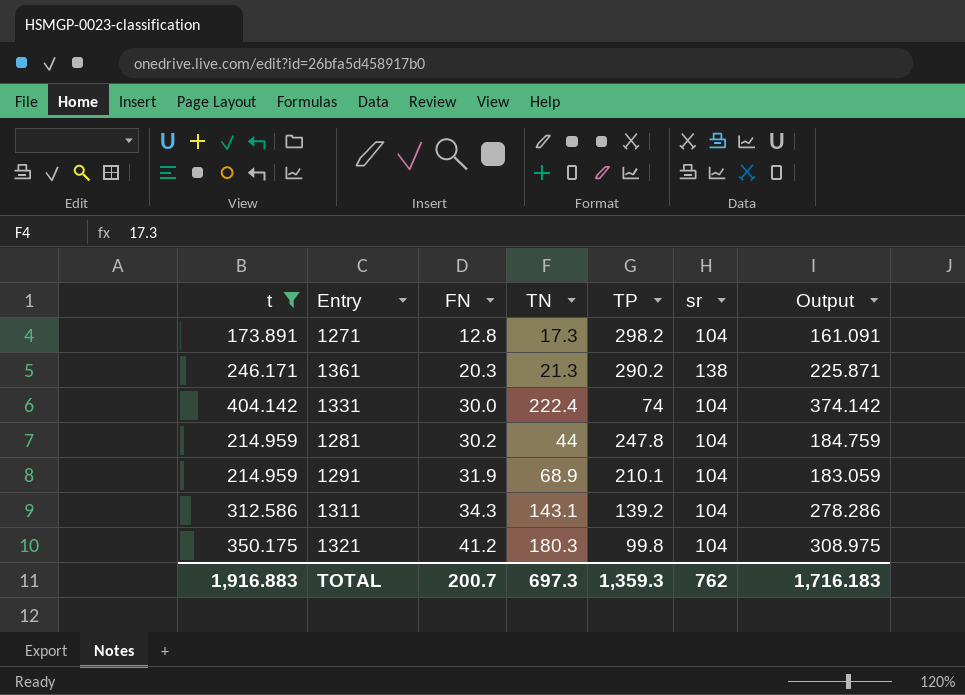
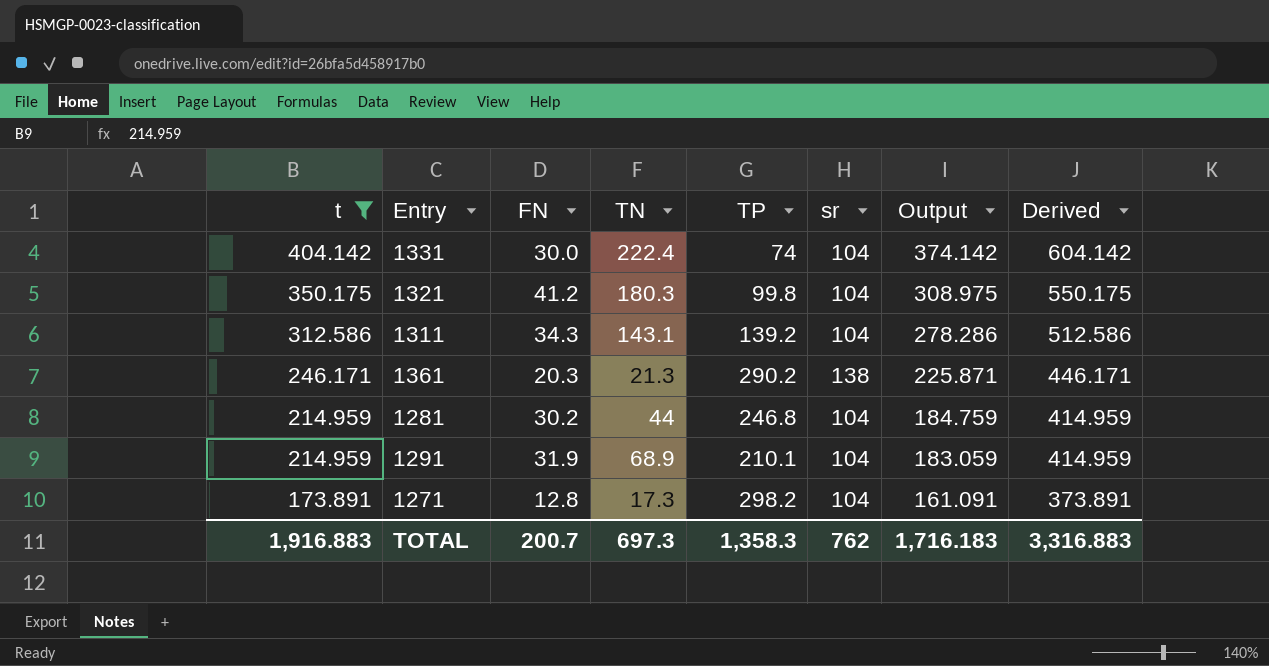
row order: FN ascending -> t descending
column Derived | formula: none -> [t] + 200
1281 | TP: 247.8 -> 246.8
TOTAL | TP: 1,359.3 -> 1,358.3

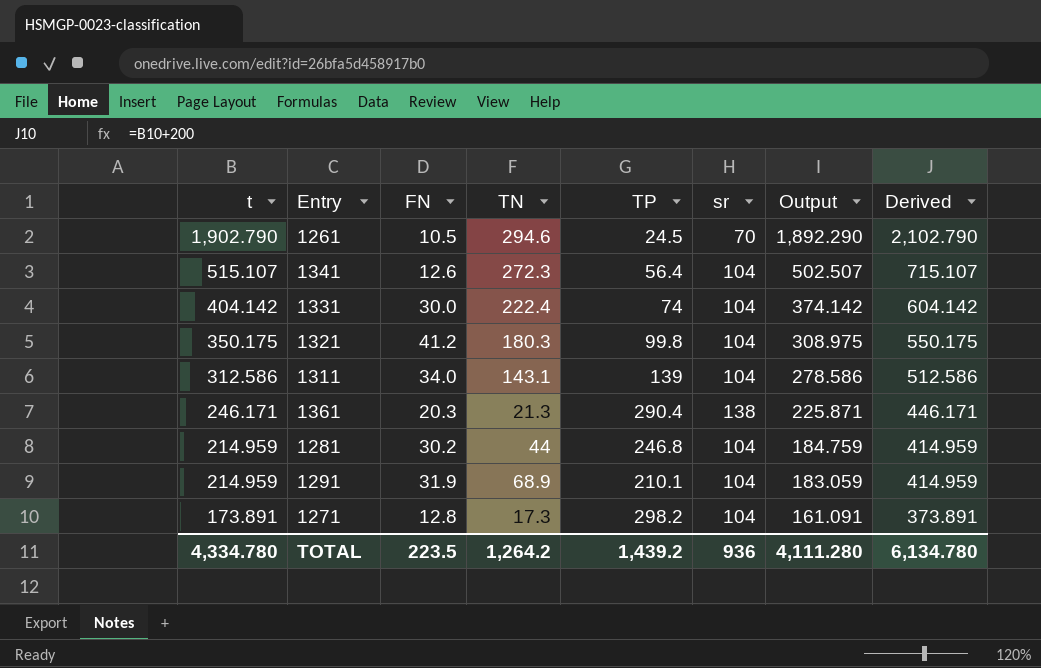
filter: t <= 404.142 -> none
1311 | FN: 34.3 -> 34.0
1311 | TP: 139.2 -> 139
1311 | Output: 278.286 -> 278.586
1361 | TP: 290.2 -> 290.4
TOTAL | t: 1,916.883 -> 4,334.780
TOTAL | FN: 200.7 -> 223.5
TOTAL | TN: 697.3 -> 1,264.2
TOTAL | TP: 1,358.3 -> 1,439.2
TOTAL | sr: 762 -> 936
TOTAL | Output: 1,716.183 -> 4,111.280
TOTAL | Derived: 3,316.883 -> 6,134.780

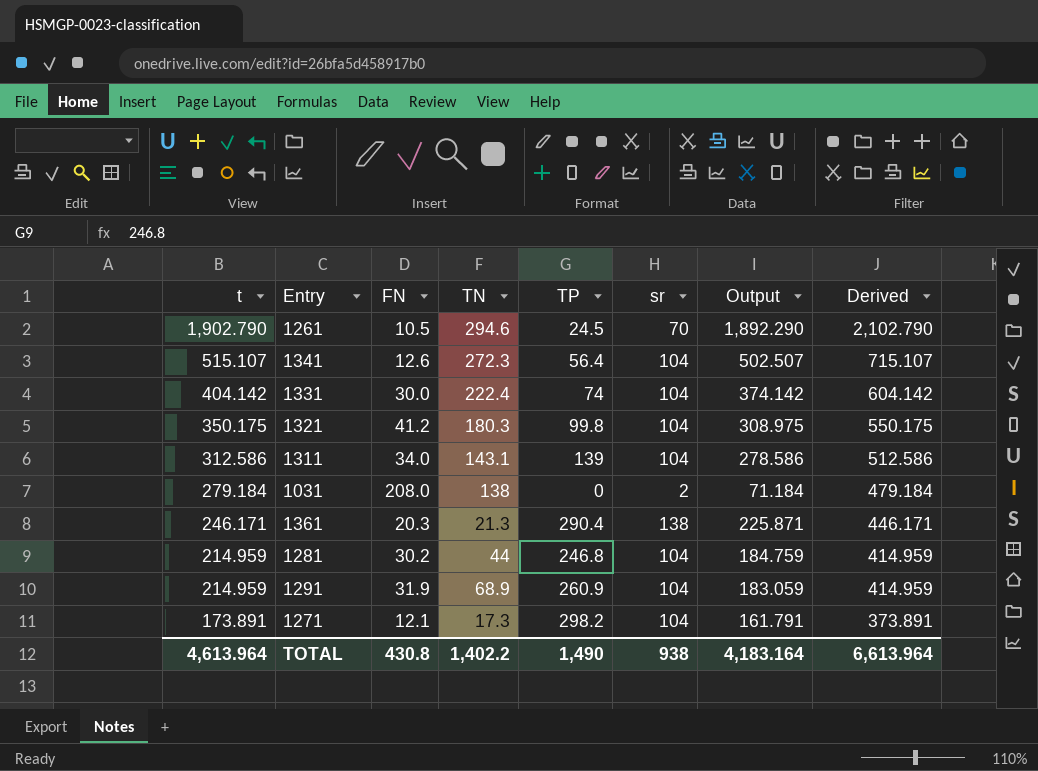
row 1031: none -> 279.184 | 208.0 | 138 | 0 | 2 | 71.184 | 479.184
1291 | TP: 210.1 -> 260.9
1271 | FN: 12.8 -> 12.1
1271 | Output: 161.091 -> 161.791
TOTAL | t: 4,334.780 -> 4,613.964
TOTAL | FN: 223.5 -> 430.8
TOTAL | TN: 1,264.2 -> 1,402.2
TOTAL | TP: 1,439.2 -> 1,490
TOTAL | sr: 936 -> 938
TOTAL | Output: 4,111.280 -> 4,183.164
TOTAL | Derived: 6,134.780 -> 6,613.964

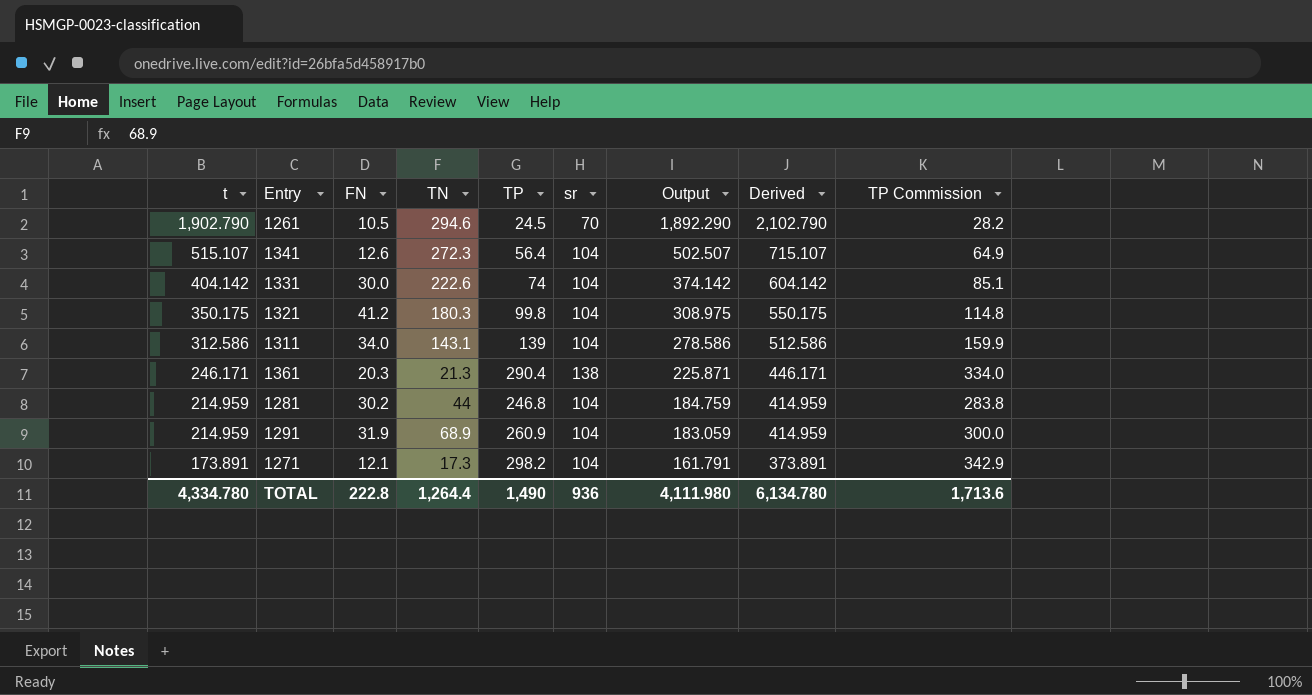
column TP Commission | formula: none -> [TP] * 1.15
row 1031: 279.184 | 208.0 | 138 | 0 | 2 | 71.184 | 479.184 -> none
1331 | TN: 222.4 -> 222.6
TOTAL | t: 4,613.964 -> 4,334.780
TOTAL | FN: 430.8 -> 222.8
TOTAL | TN: 1,402.2 -> 1,264.4
TOTAL | sr: 938 -> 936
TOTAL | Output: 4,183.164 -> 4,111.980
TOTAL | Derived: 6,613.964 -> 6,134.780

